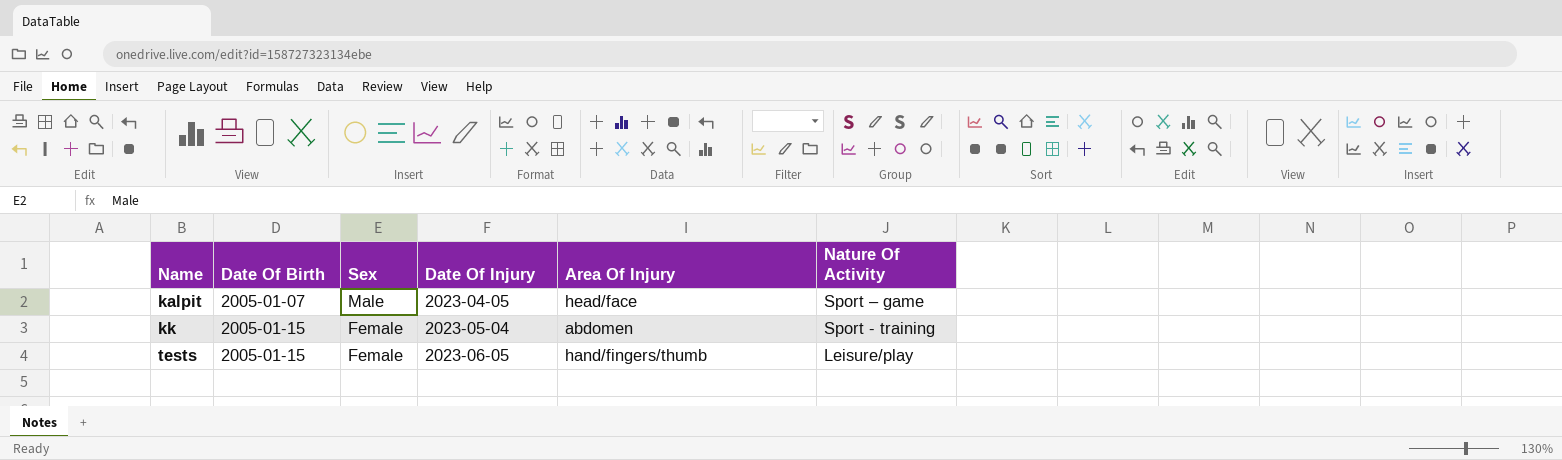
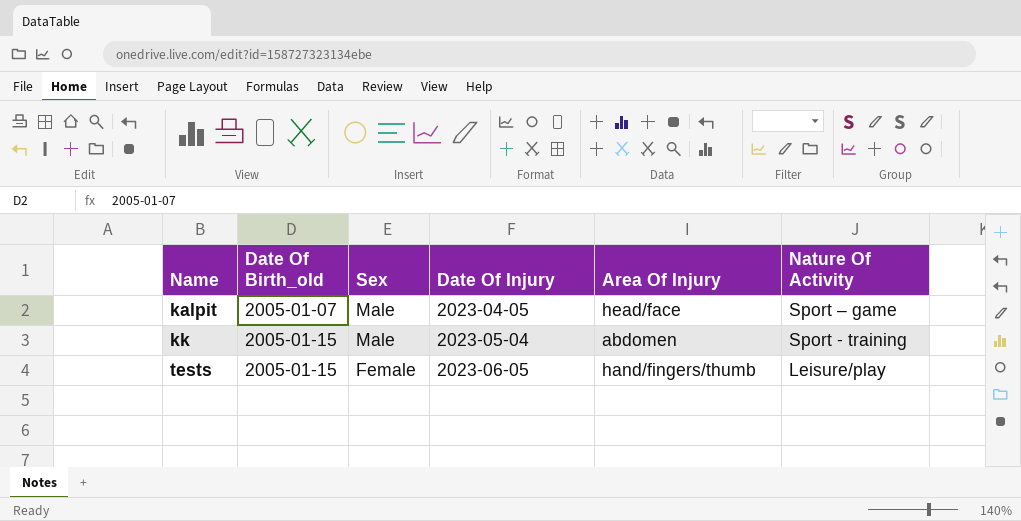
column name: Date Of Birth -> Date Of Birth_old
kk | Sex: Female -> Male

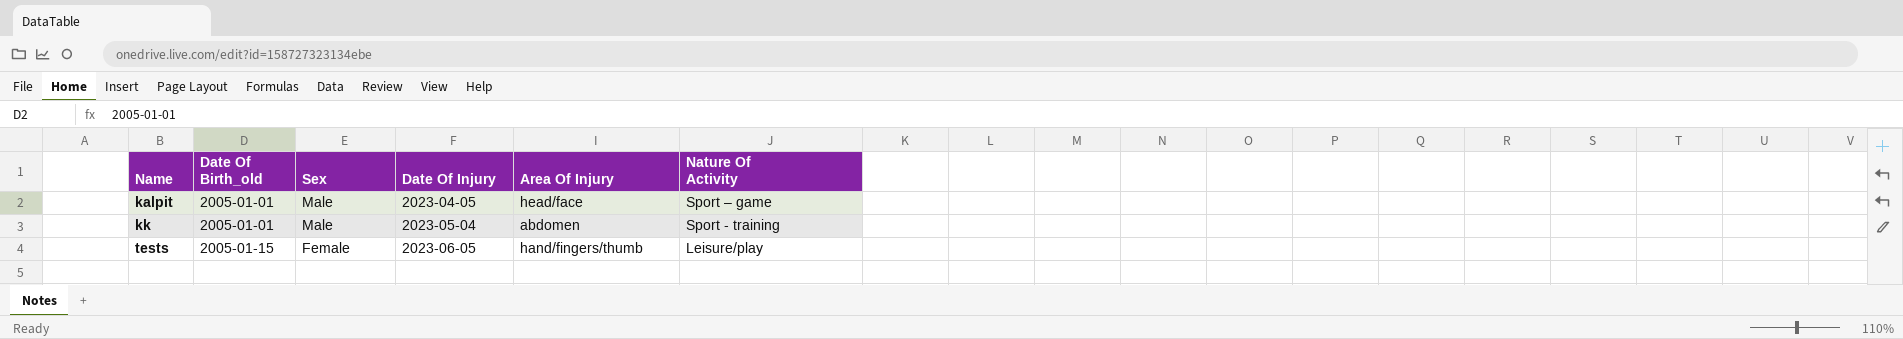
kalpit | Date Of Birth_old: 2005-01-07 -> 2005-01-01
kk | Date Of Birth_old: 2005-01-15 -> 2005-01-01

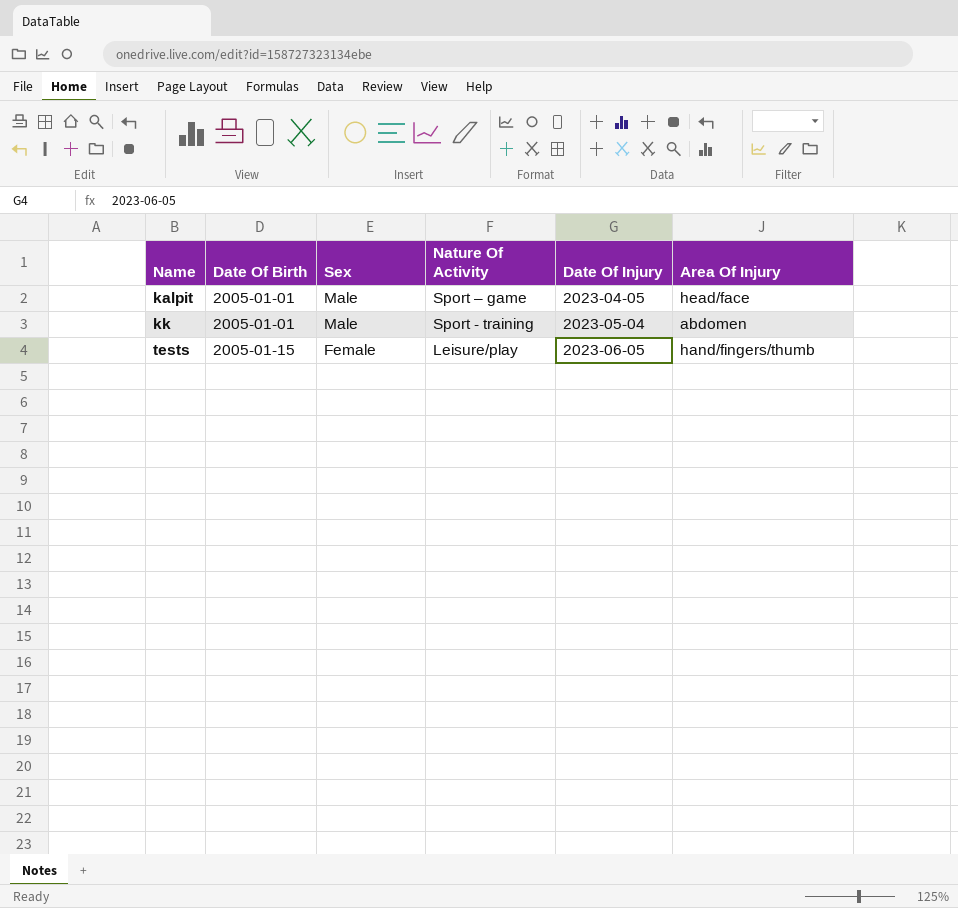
column name: Date Of Birth_old -> Date Of Birth
column Nature Of Activity | position: 6 -> 4

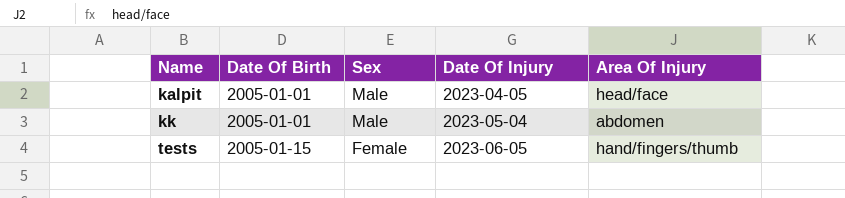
column Nature Of Activity | position: 4 -> none

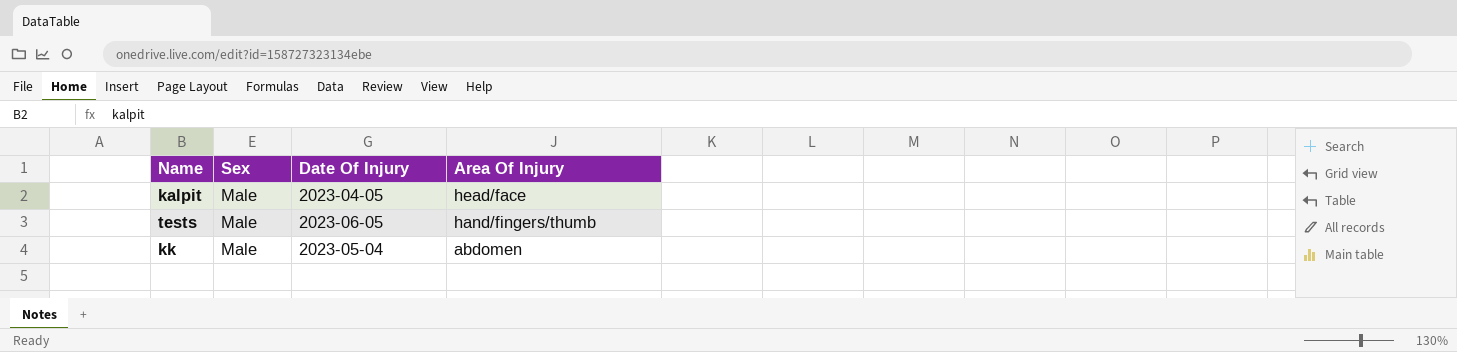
row order: Name ascending -> Area Of Injury descending
column Date Of Birth | position: 2 -> none
tests | Sex: Female -> Male

